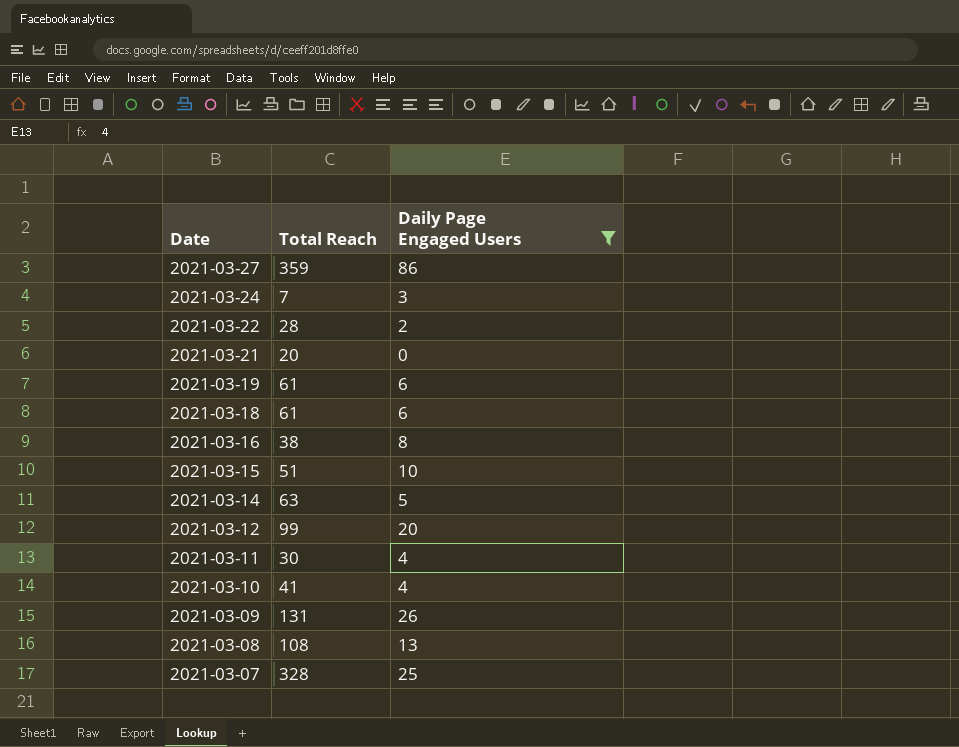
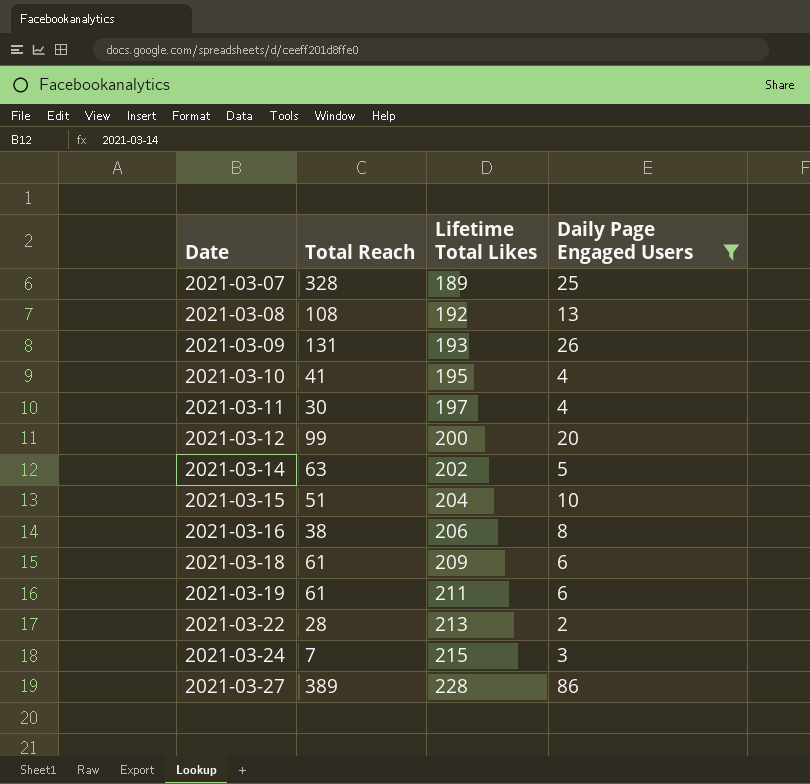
row order: Date descending -> Date ascending
column Lifetime Total Likes | position: none -> 3
row 2021-03-21: 20 | 0 -> none
2021-03-27 | Total Reach: 359 -> 389

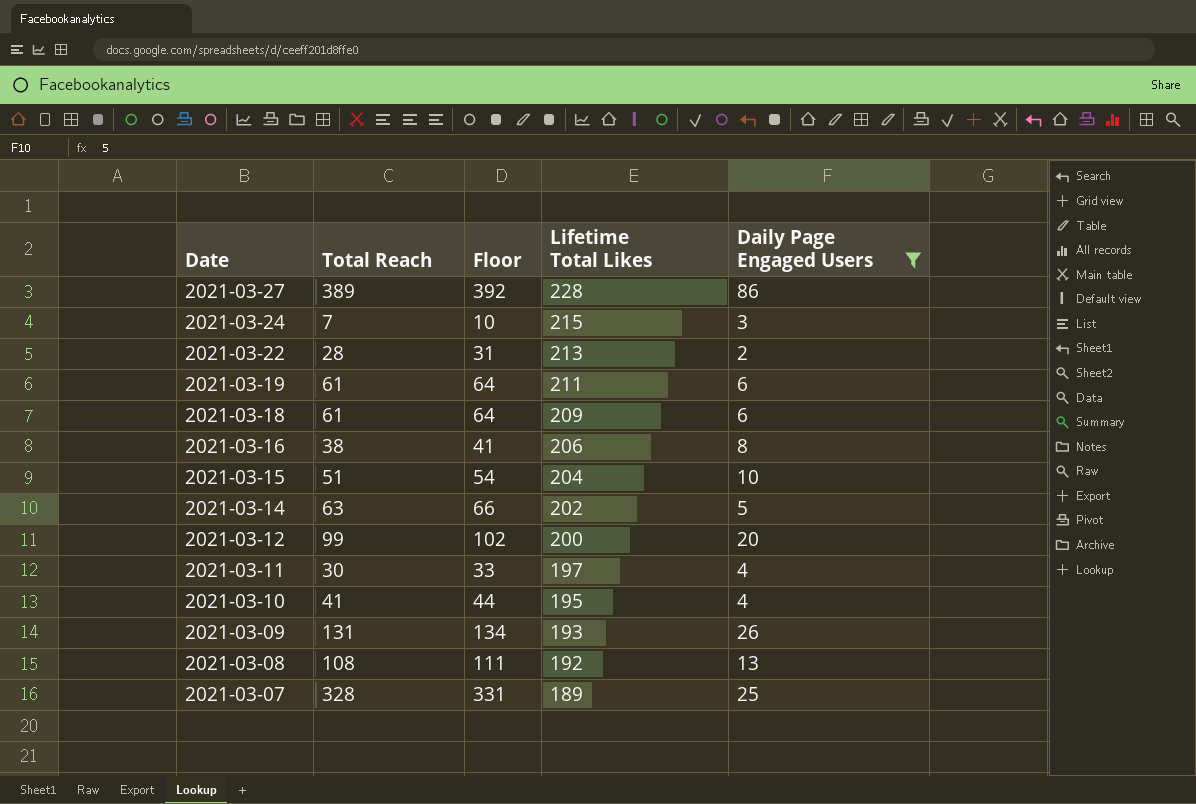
row order: Date ascending -> Date descending
column Floor | formula: none -> [Total Reach] + 3

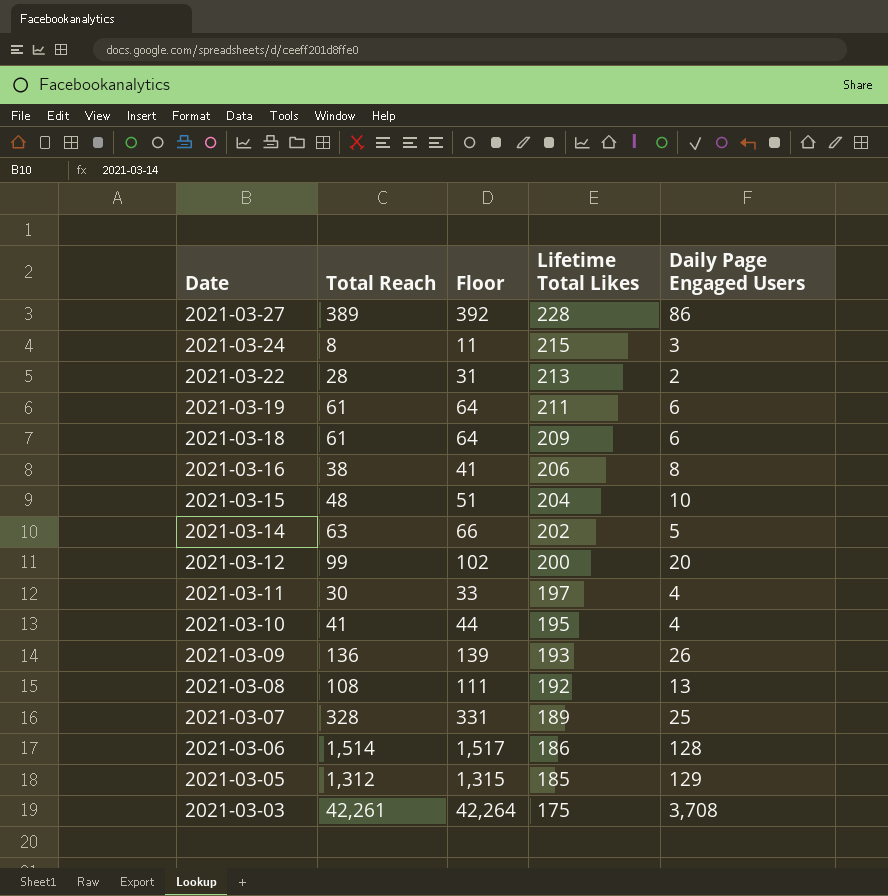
filter: Daily Page Engaged Users <= 86 -> none
2021-03-24 | Total Reach: 7 -> 8
2021-03-24 | Floor: 10 -> 11
2021-03-15 | Total Reach: 51 -> 48
2021-03-15 | Floor: 54 -> 51
2021-03-09 | Total Reach: 131 -> 136
2021-03-09 | Floor: 134 -> 139

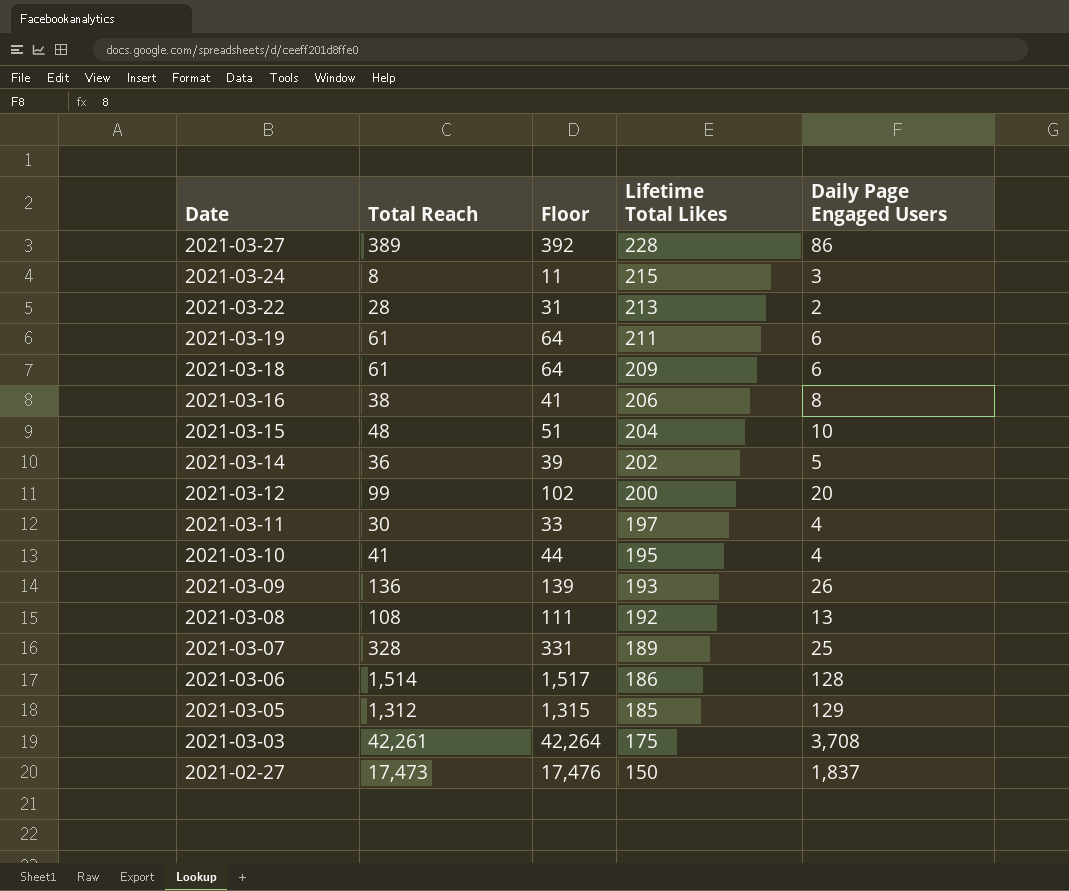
2021-03-14 | Total Reach: 63 -> 36
2021-03-14 | Floor: 66 -> 39
row 2021-02-27: none -> 17,473 | 17,476 | 150 | 1,837

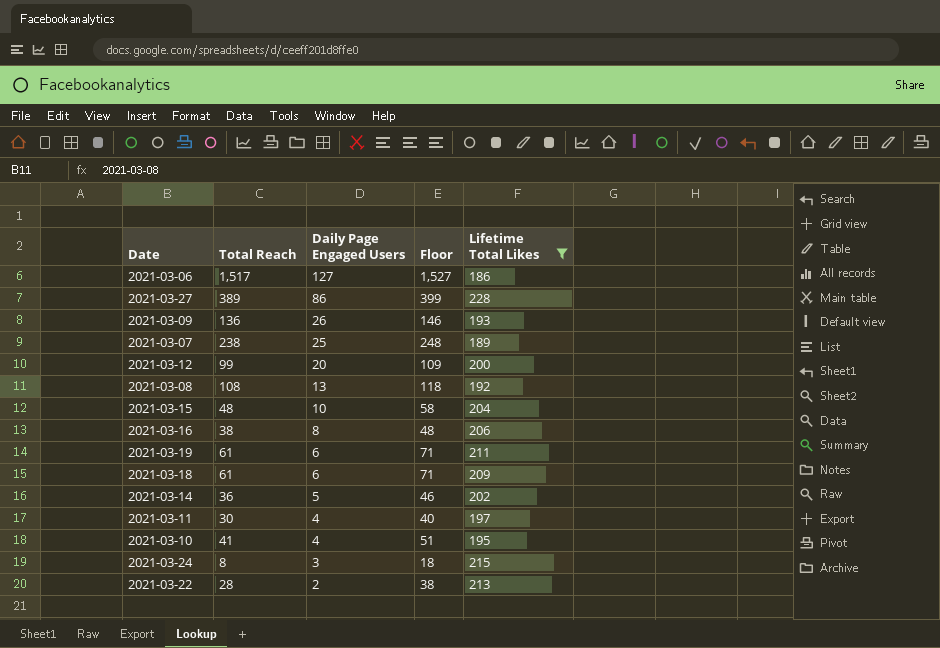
filter: none -> Lifetime Total Likes >= 186
row order: Date descending -> Daily Page Engaged Users descending
column Daily Page Engaged Users | position: 5 -> 3
column Floor | formula: [Total Reach] + 3 -> [Total Reach] + 10
2021-03-06 | Total Reach: 1,514 -> 1,517
2021-03-06 | Daily Page Engaged Users: 128 -> 127
2021-03-07 | Total Reach: 328 -> 238

